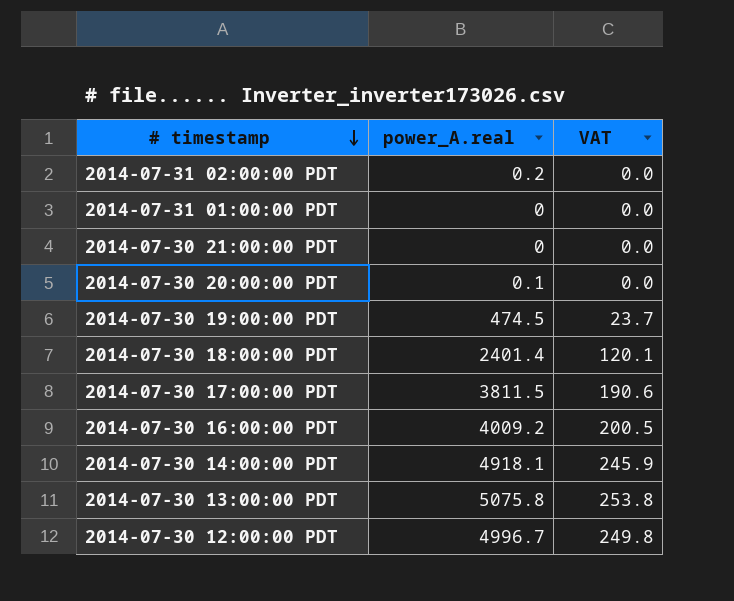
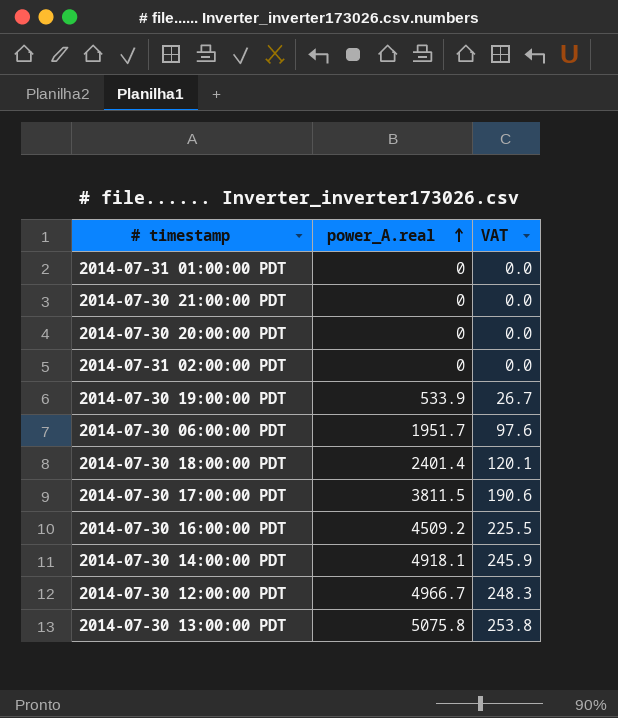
row order: # timestamp descending -> power_A.real ascending
2014-07-30 20:00:00 PDT | power_A.real: 0.1 -> 0
2014-07-31 02:00:00 PDT | power_A.real: 0.2 -> 0
2014-07-30 19:00:00 PDT | power_A.real: 474.5 -> 533.9
2014-07-30 19:00:00 PDT | VAT: 23.7 -> 26.7
row 2014-07-30 06:00:00 PDT: none -> 1951.7 | 97.6
2014-07-30 16:00:00 PDT | power_A.real: 4009.2 -> 4509.2
2014-07-30 16:00:00 PDT | VAT: 200.5 -> 225.5
2014-07-30 12:00:00 PDT | power_A.real: 4996.7 -> 4966.7
2014-07-30 12:00:00 PDT | VAT: 249.8 -> 248.3

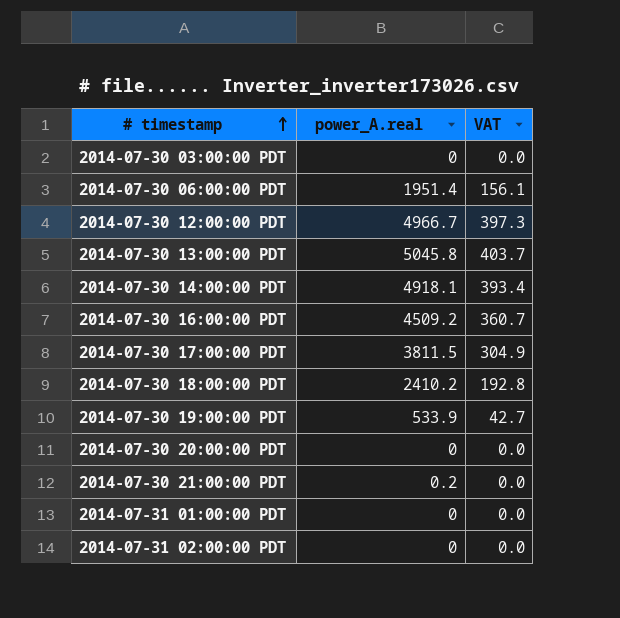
row order: power_A.real ascending -> # timestamp ascending
column VAT | formula: [power_A.real] * 0.05 -> [power_A.real] * 0.08
row 2014-07-30 03:00:00 PDT: none -> 0 | 0.0
2014-07-30 06:00:00 PDT | power_A.real: 1951.7 -> 1951.4
2014-07-30 13:00:00 PDT | power_A.real: 5075.8 -> 5045.8
2014-07-30 18:00:00 PDT | power_A.real: 2401.4 -> 2410.2
2014-07-30 21:00:00 PDT | power_A.real: 0 -> 0.2

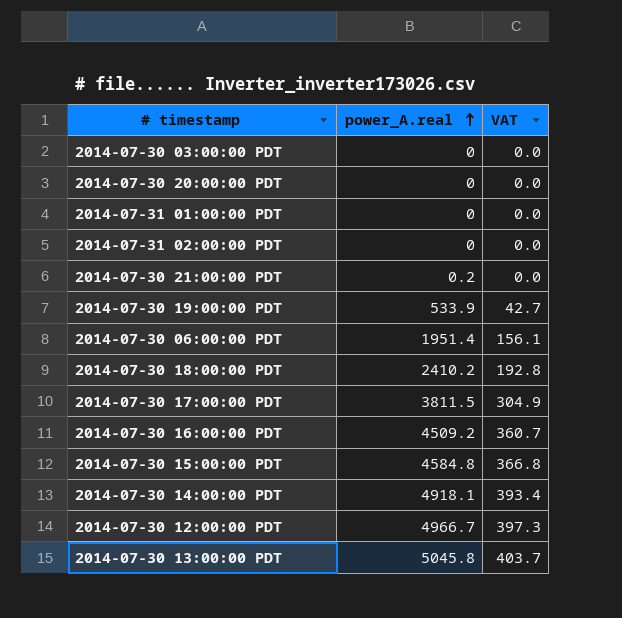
row order: # timestamp ascending -> power_A.real ascending
row 2014-07-30 15:00:00 PDT: none -> 4584.8 | 366.8

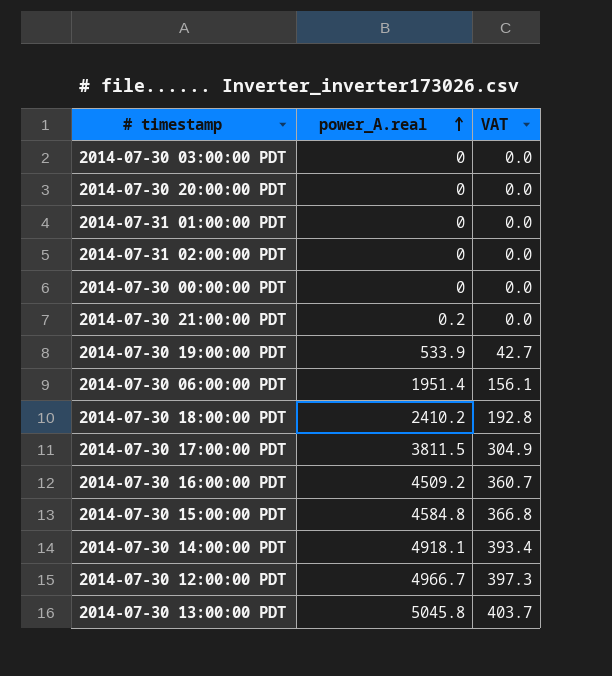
row 2014-07-30 00:00:00 PDT: none -> 0 | 0.0

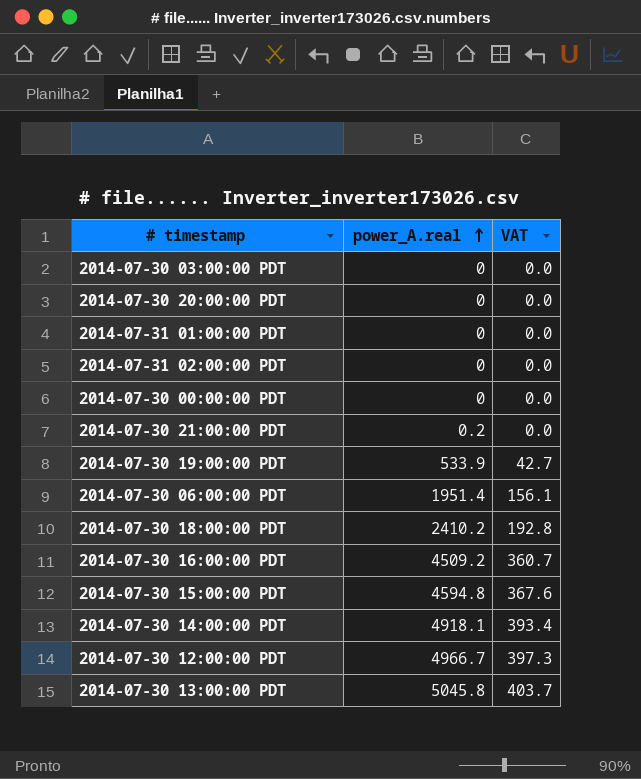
row 2014-07-30 17:00:00 PDT: 3811.5 | 304.9 -> none
2014-07-30 15:00:00 PDT | power_A.real: 4584.8 -> 4594.8
2014-07-30 15:00:00 PDT | VAT: 366.8 -> 367.6

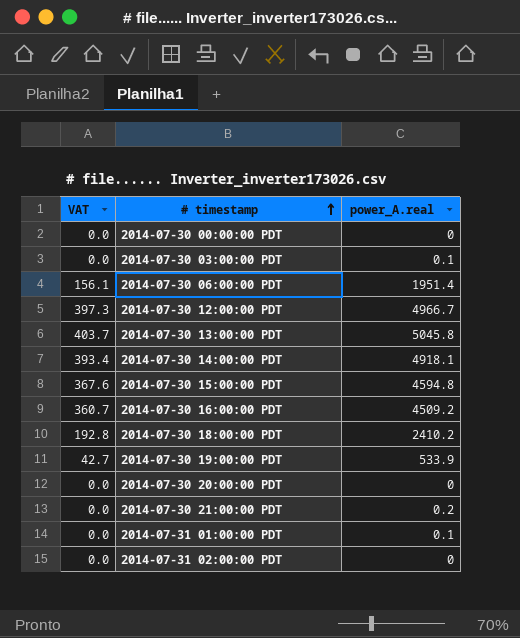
row order: power_A.real ascending -> # timestamp ascending
column VAT | position: 3 -> 1
2014-07-30 03:00:00 PDT | power_A.real: 0 -> 0.1
2014-07-31 01:00:00 PDT | power_A.real: 0 -> 0.1

